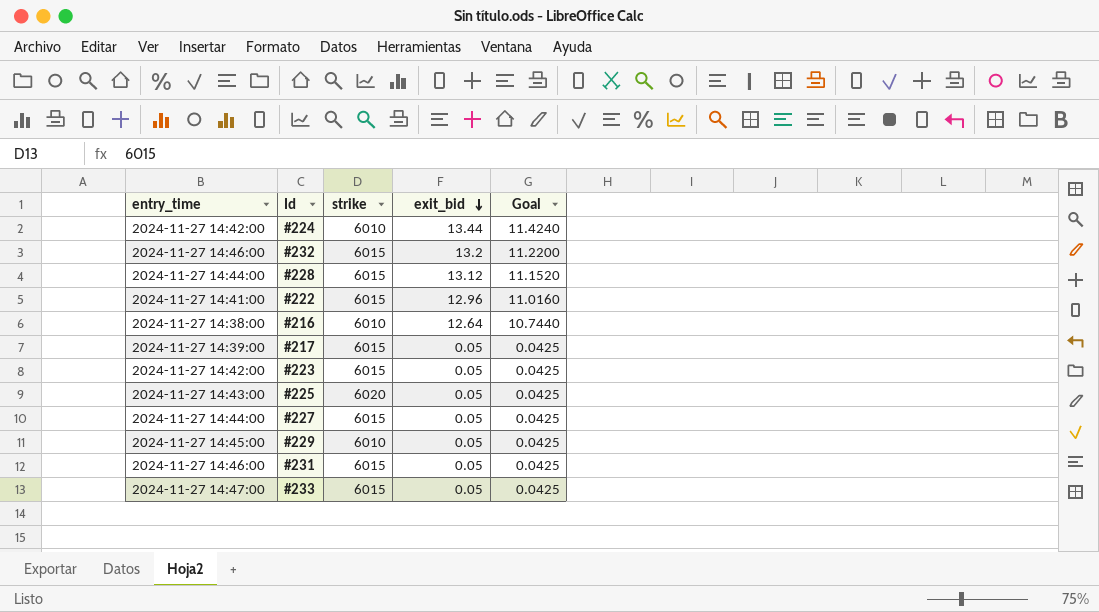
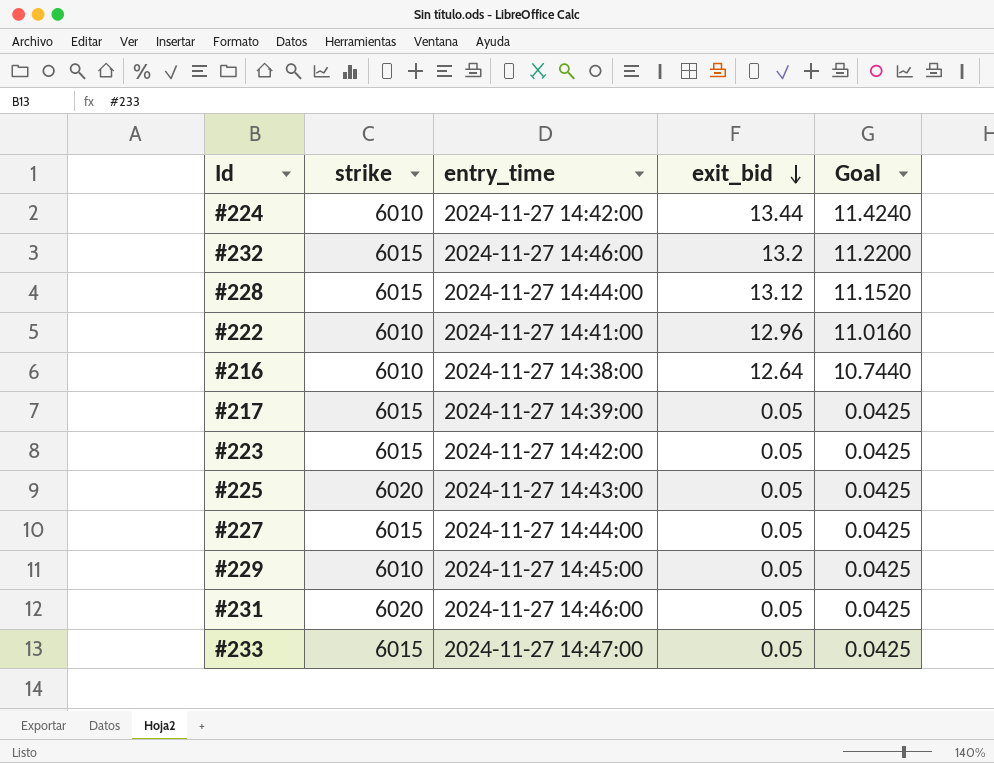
column entry_time | position: 1 -> 3
#222 | strike: 6015 -> 6010
#231 | strike: 6015 -> 6020

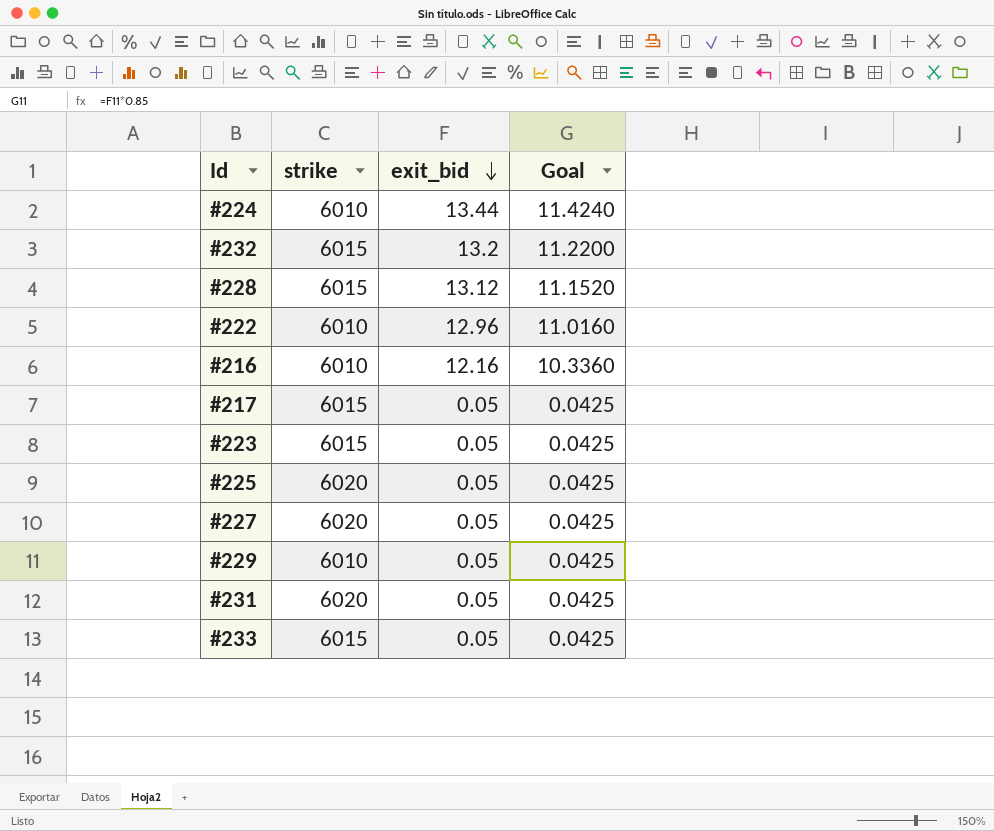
column entry_time | position: 3 -> none
#216 | exit_bid: 12.64 -> 12.16
#216 | Goal: 10.7440 -> 10.3360
#227 | strike: 6015 -> 6020

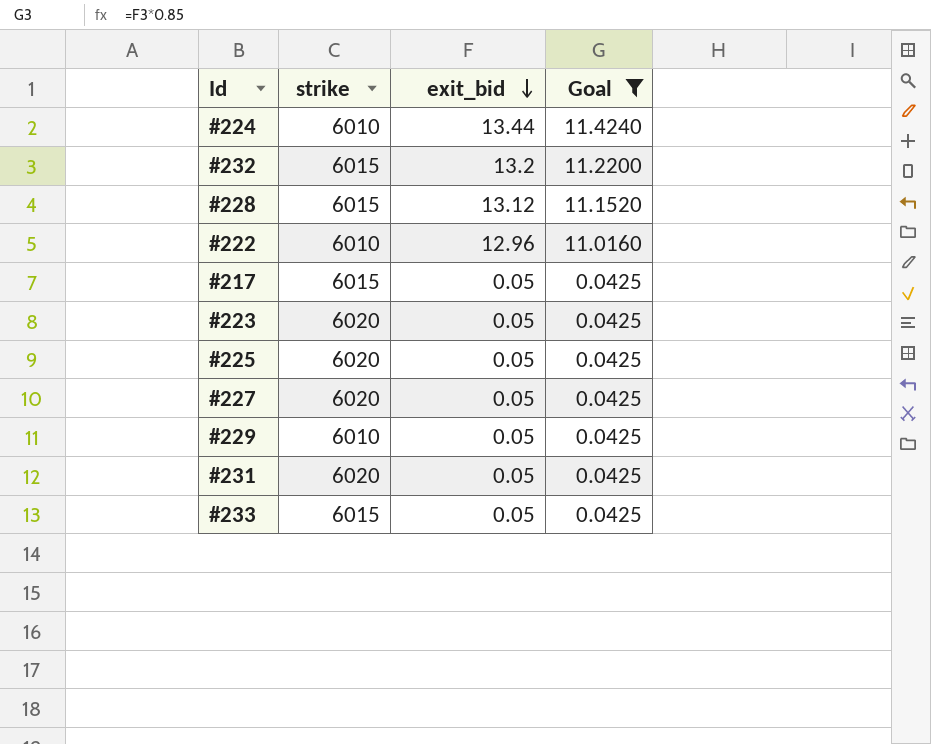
filter: none -> Goal != 10.3360
#223 | strike: 6015 -> 6020

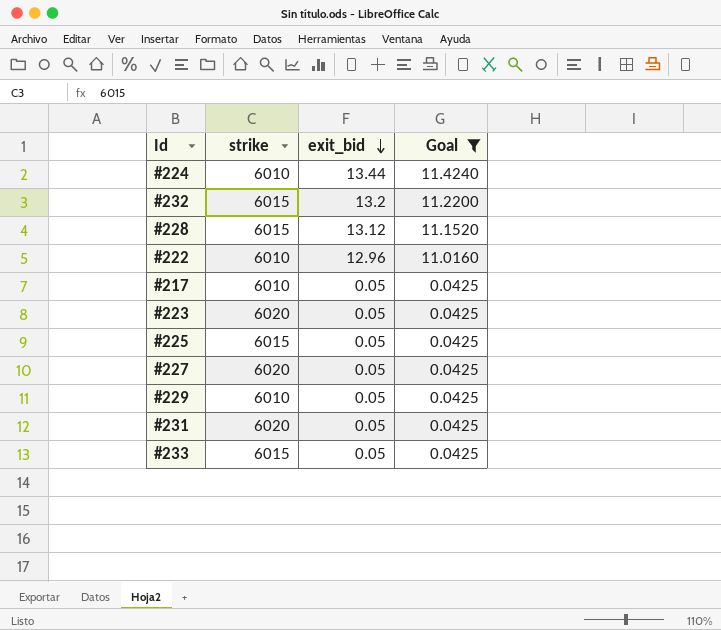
#217 | strike: 6015 -> 6010
#225 | strike: 6020 -> 6015

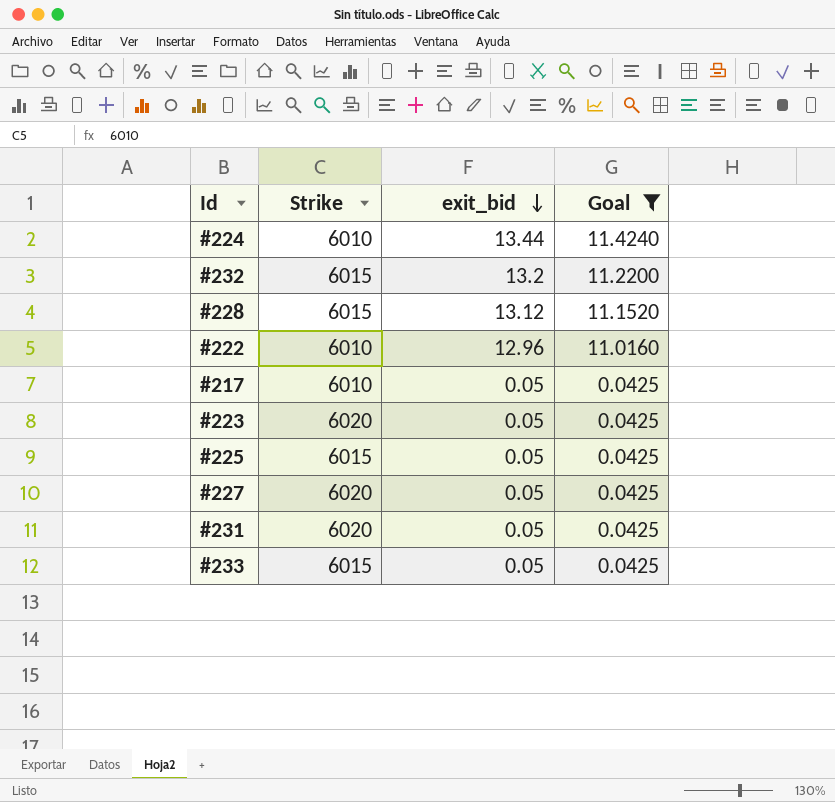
column name: strike -> Strike
row #229: 6010 | 0.05 | 0.0425 -> none

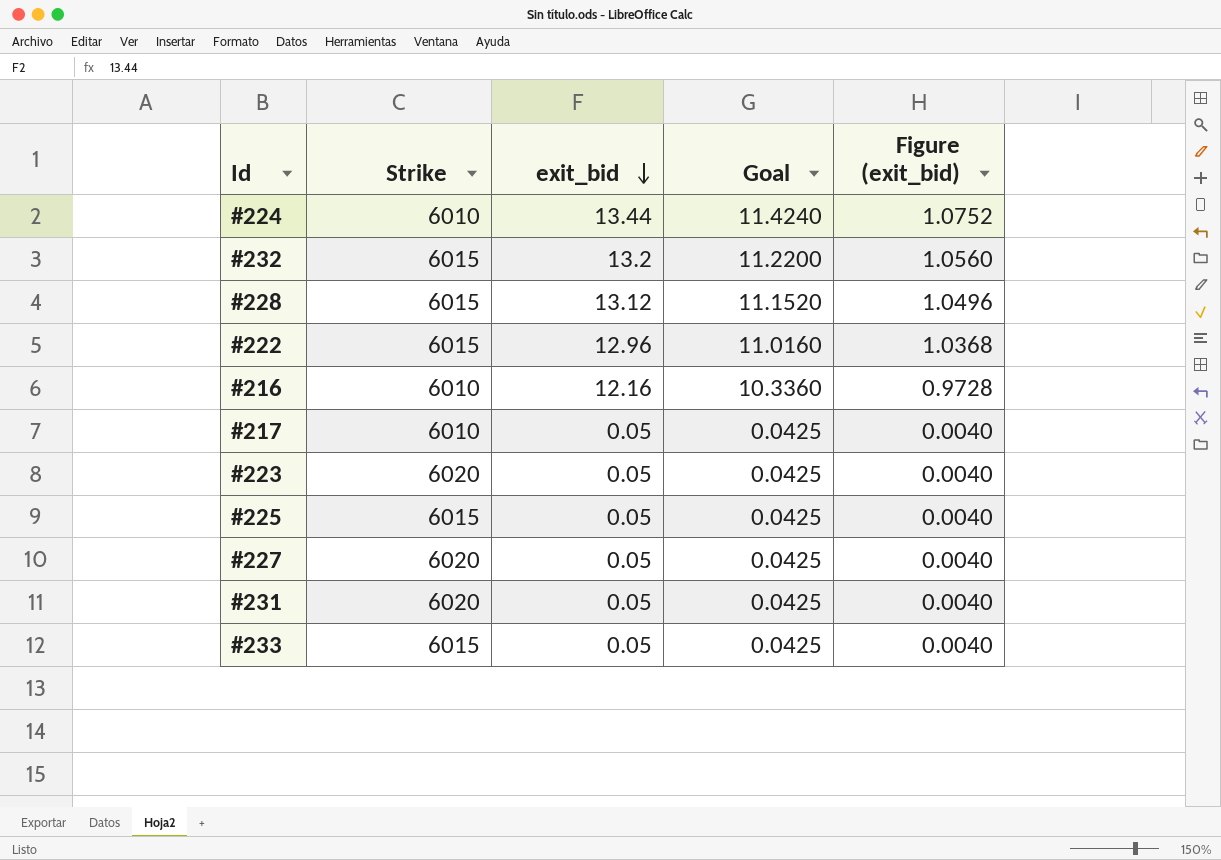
filter: Goal != 10.3360 -> none
column Figure (exit_bid) | formula: none -> [exit_bid] * 0.08
#222 | Strike: 6010 -> 6015

